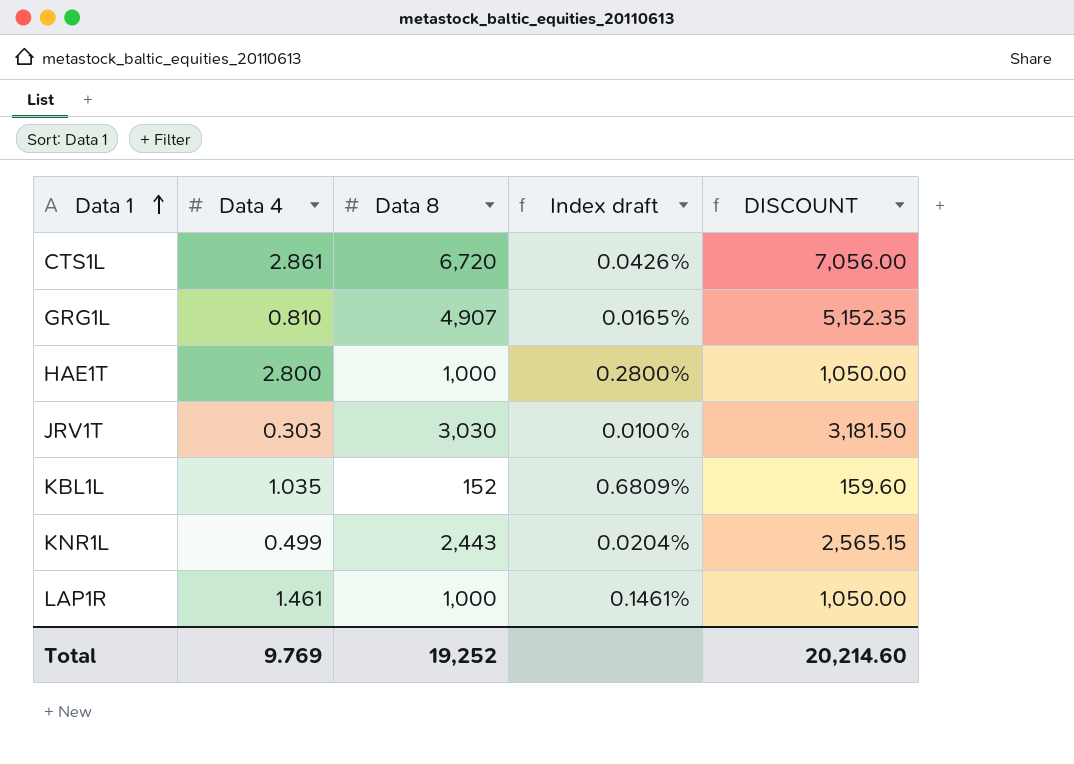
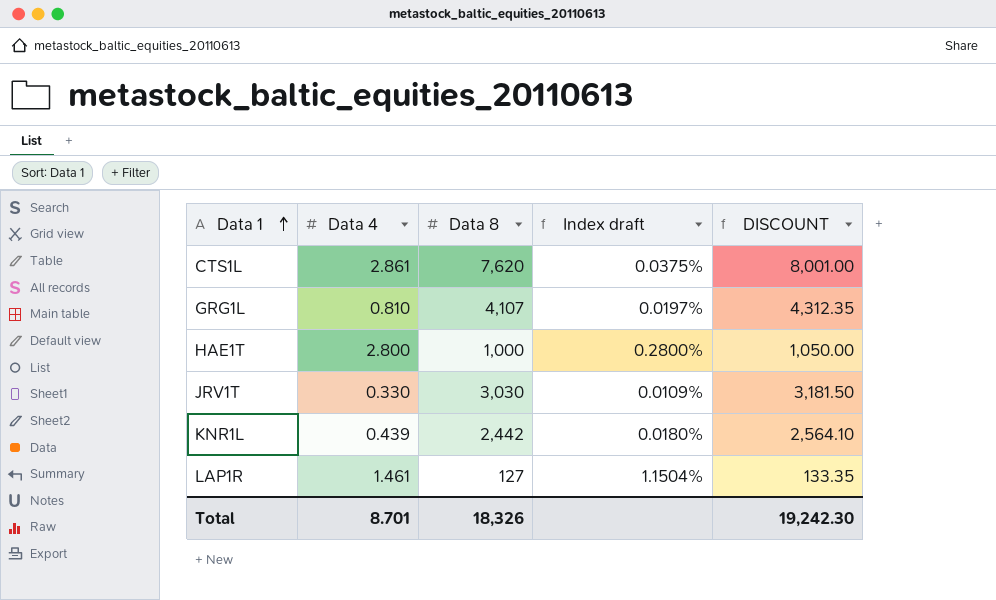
row KBL1L: 1.035 | 152 | 0.6809% | 159.60 -> none
CTS1L | Data 8: 6,720 -> 7,620
CTS1L | Index draft: 0.0426% -> 0.0375%
CTS1L | DISCOUNT: 7,056.00 -> 8,001.00
GRG1L | Data 8: 4,907 -> 4,107
GRG1L | Index draft: 0.0165% -> 0.0197%
GRG1L | DISCOUNT: 5,152.35 -> 4,312.35
JRV1T | Data 4: 0.303 -> 0.330
JRV1T | Index draft: 0.0100% -> 0.0109%
KNR1L | Data 4: 0.499 -> 0.439
KNR1L | Data 8: 2,443 -> 2,442
KNR1L | Index draft: 0.0204% -> 0.0180%
KNR1L | DISCOUNT: 2,565.15 -> 2,564.10
LAP1R | Data 8: 1,000 -> 127
LAP1R | Index draft: 0.1461% -> 1.1504%
LAP1R | DISCOUNT: 1,050.00 -> 133.35
Total | Data 4: 9.769 -> 8.701
Total | Data 8: 19,252 -> 18,326
Total | DISCOUNT: 20,214.60 -> 19,242.30

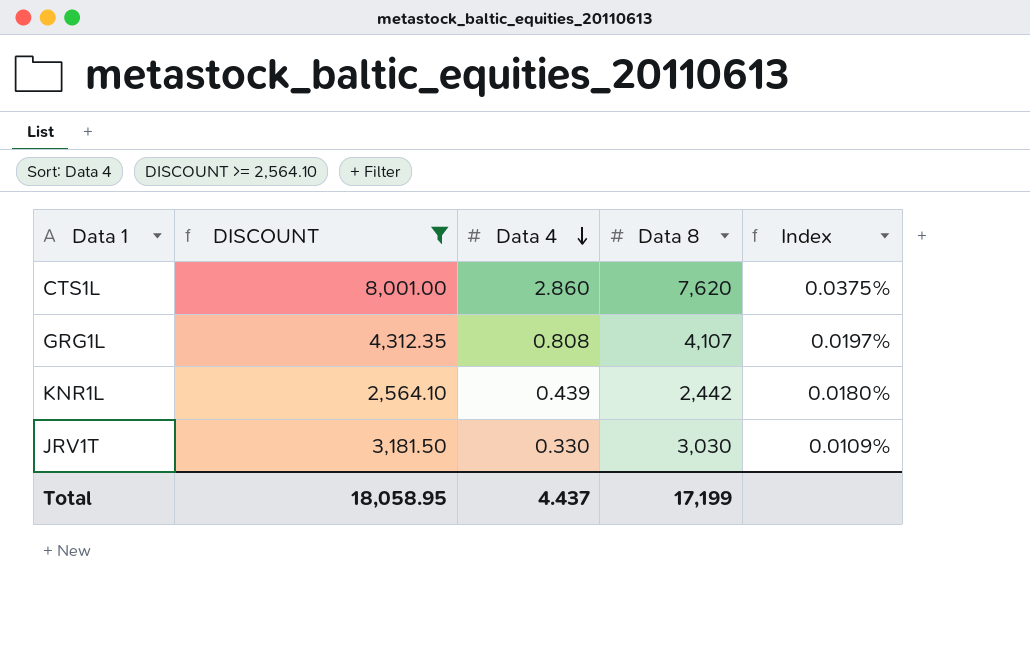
filter: none -> DISCOUNT >= 2,564.10
row order: Data 1 ascending -> Data 4 descending
column DISCOUNT | position: 5 -> 2
column name: Index draft -> Index
CTS1L | Data 4: 2.861 -> 2.860
GRG1L | Data 4: 0.810 -> 0.808
Total | DISCOUNT: 19,242.30 -> 18,058.95
Total | Data 4: 8.701 -> 4.437
Total | Data 8: 18,326 -> 17,199

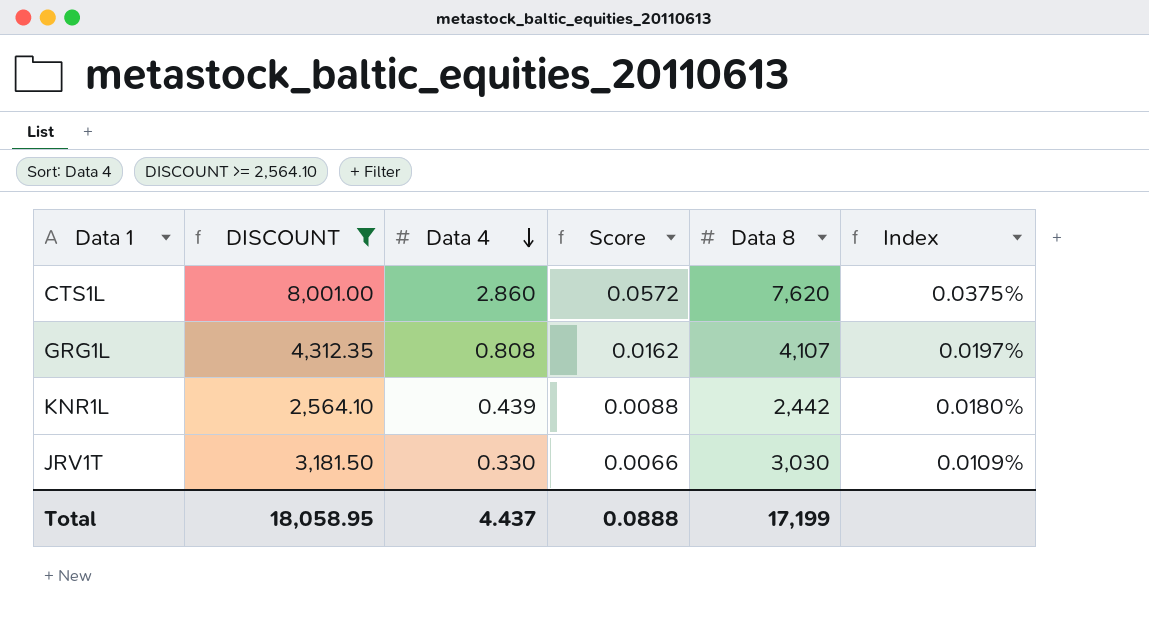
column Score | formula: none -> [Data 4] * 0.02

